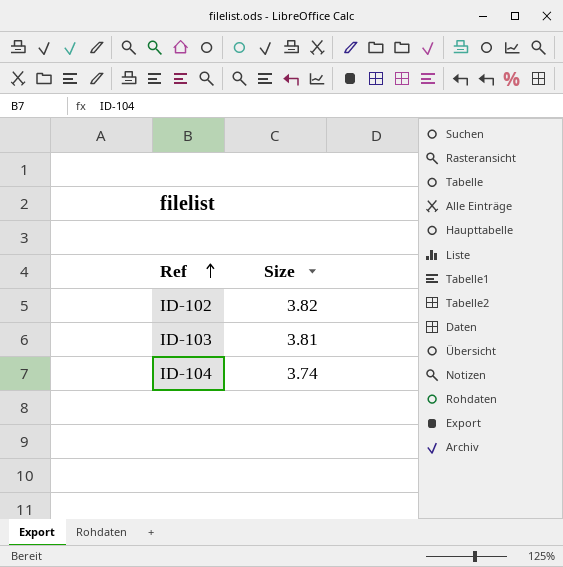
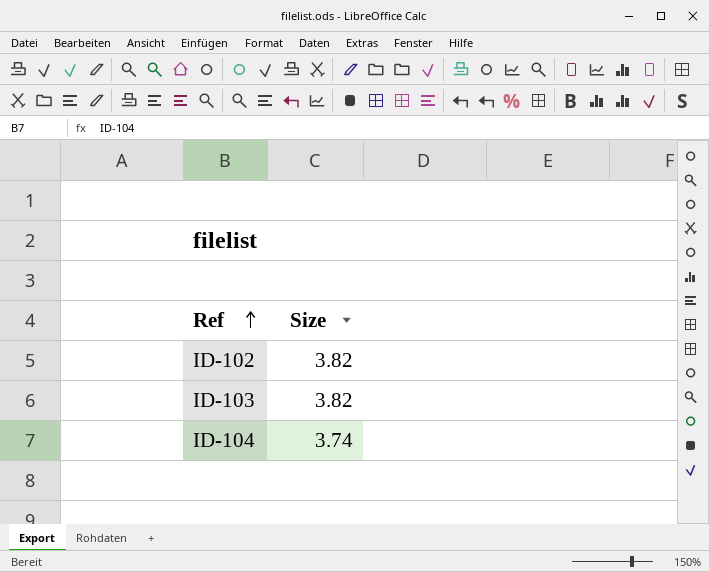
ID-103 | Size: 3.81 -> 3.82

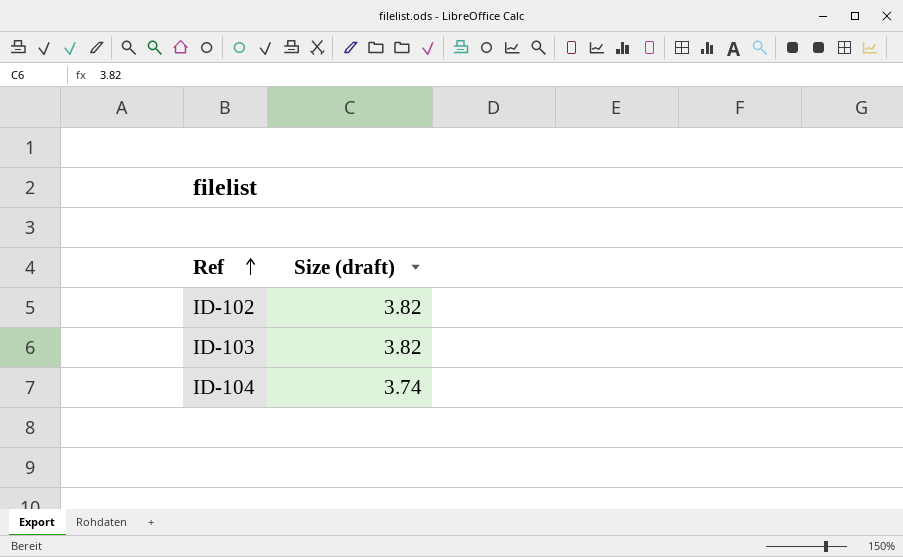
column name: Size -> Size (draft)

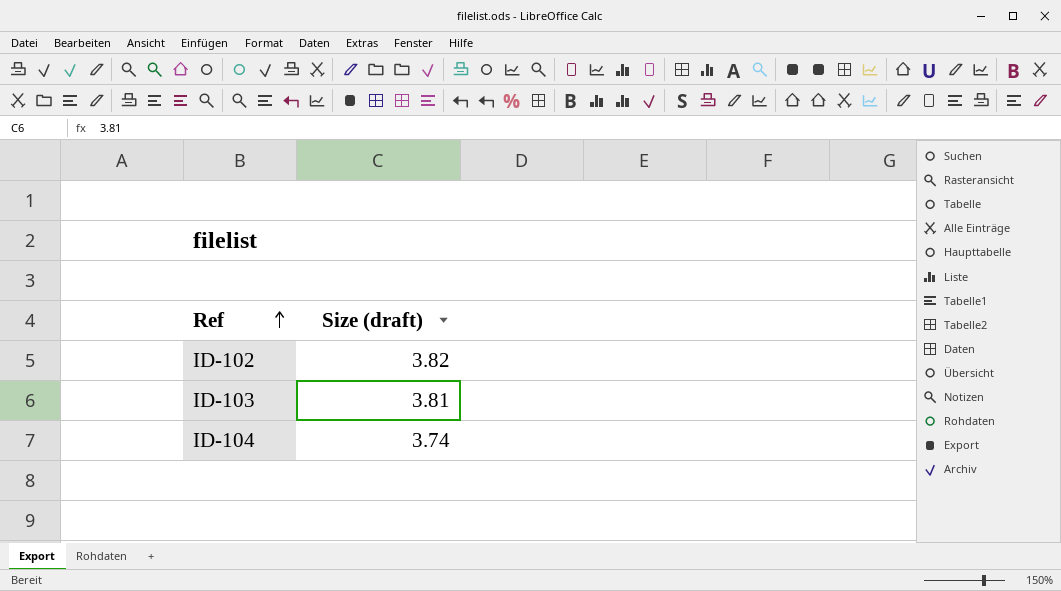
ID-103 | Size (draft): 3.82 -> 3.81

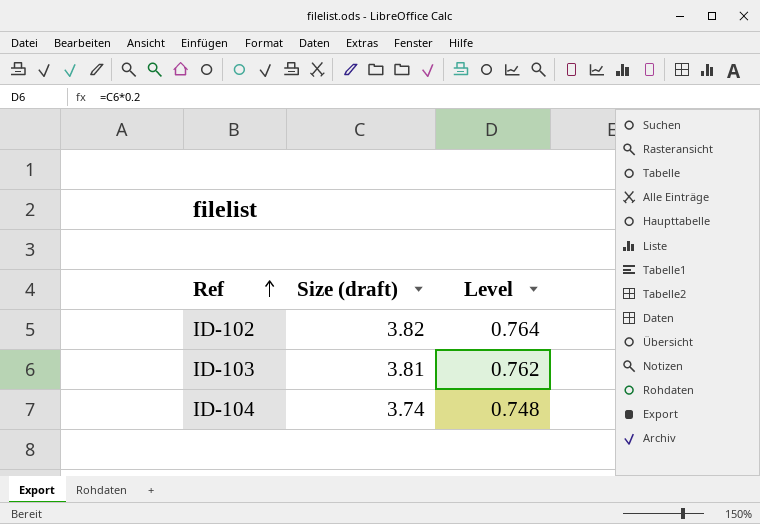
column Level | formula: none -> [Size (draft)] * 0.2

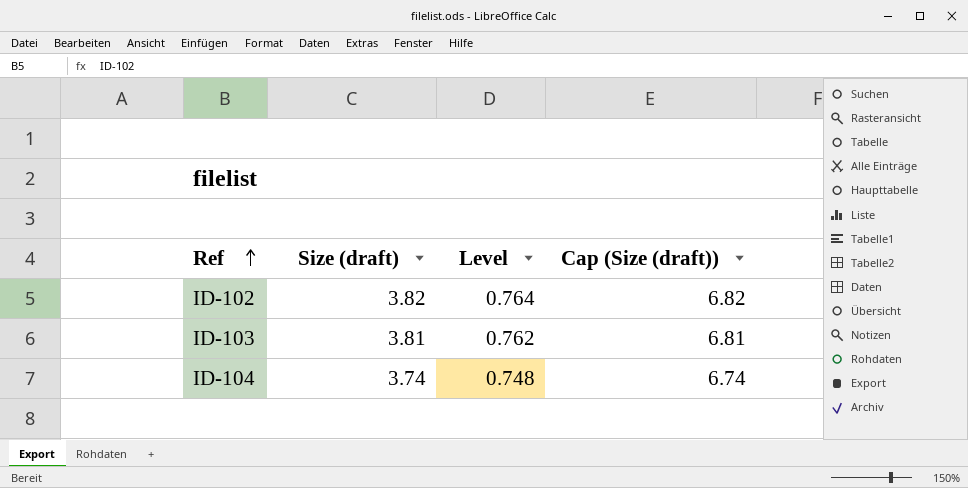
column Cap (Size (draft)) | formula: none -> [Size (draft)] + 3

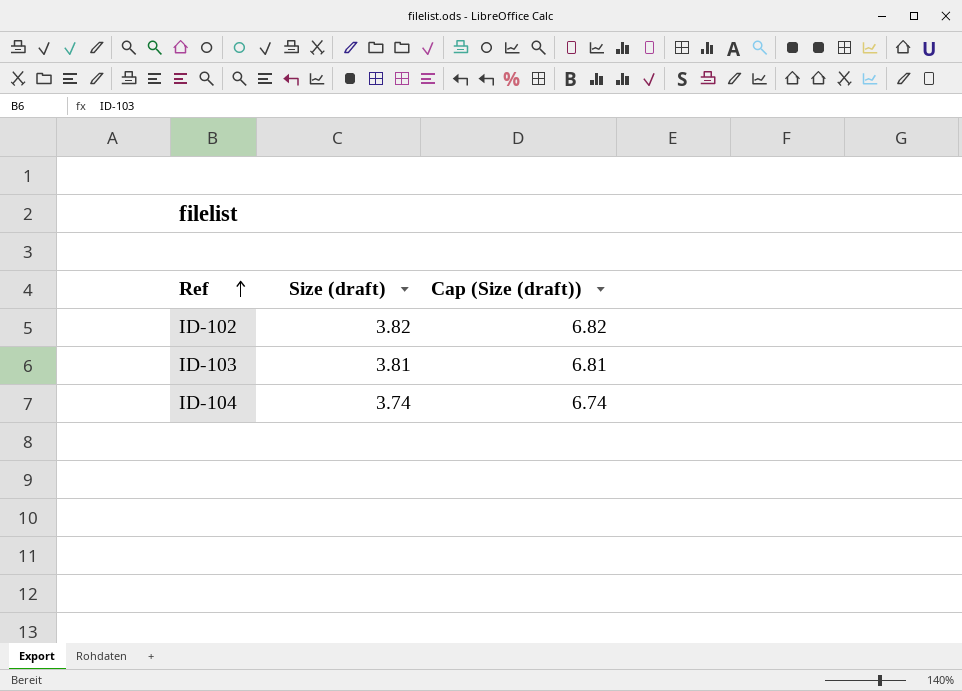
column Level | formula: [Size (draft)] * 0.2 -> none

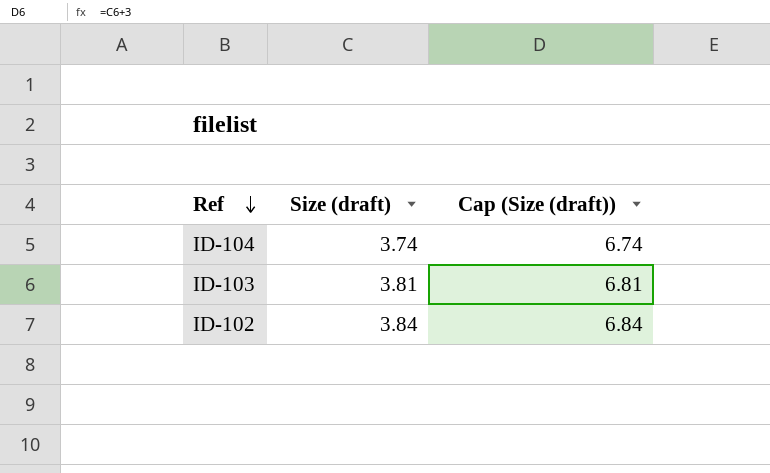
row order: Ref ascending -> Ref descending
ID-102 | Size (draft): 3.82 -> 3.84
ID-102 | Cap (Size (draft)): 6.82 -> 6.84

